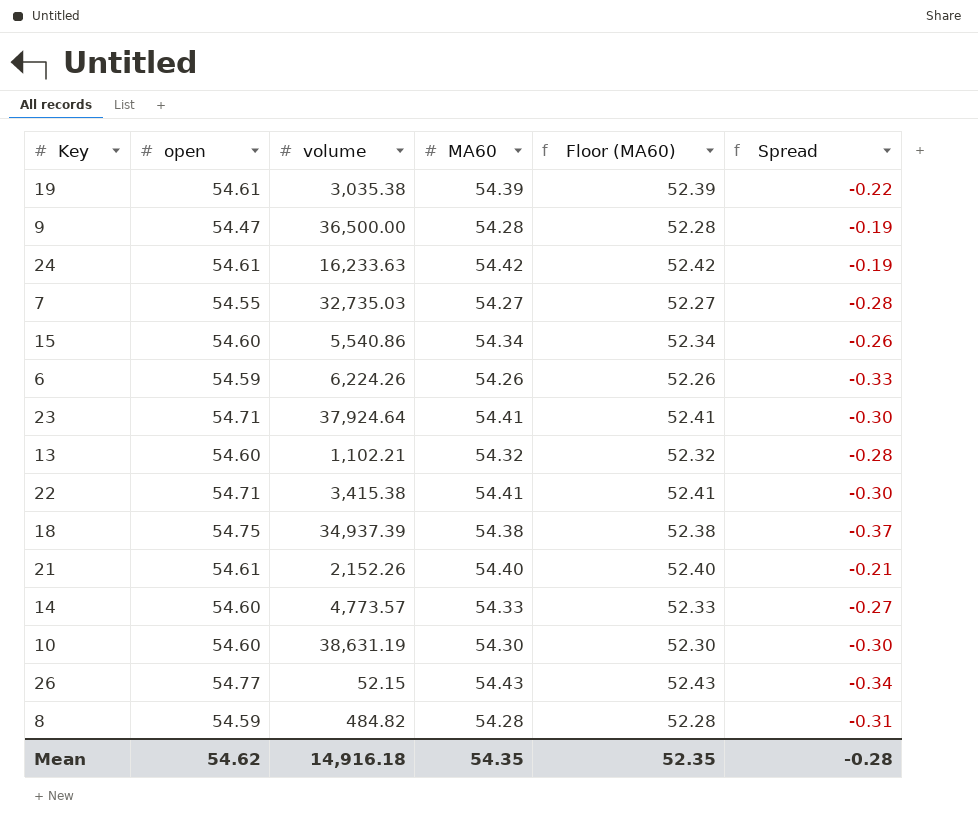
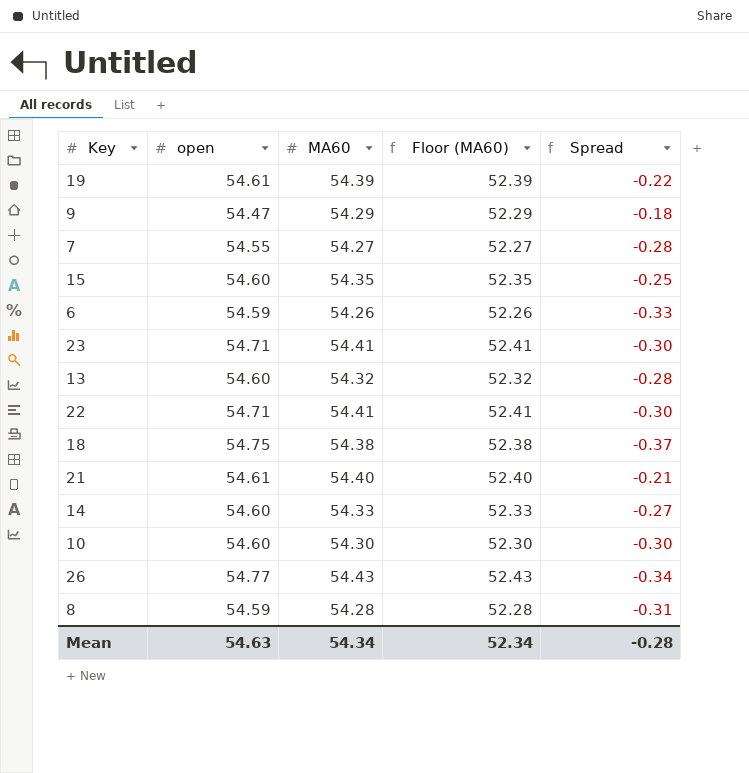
column volume | position: 3 -> none
row 24: 54.61 | 16,233.63 | 54.42 | 52.42 | -0.19 -> none
9 | MA60: 54.28 -> 54.29
9 | Floor (MA60): 52.28 -> 52.29
9 | Spread: -0.19 -> -0.18
15 | MA60: 54.34 -> 54.35
15 | Floor (MA60): 52.34 -> 52.35
15 | Spread: -0.26 -> -0.25
Mean | open: 54.62 -> 54.63
Mean | MA60: 54.35 -> 54.34
Mean | Floor (MA60): 52.35 -> 52.34

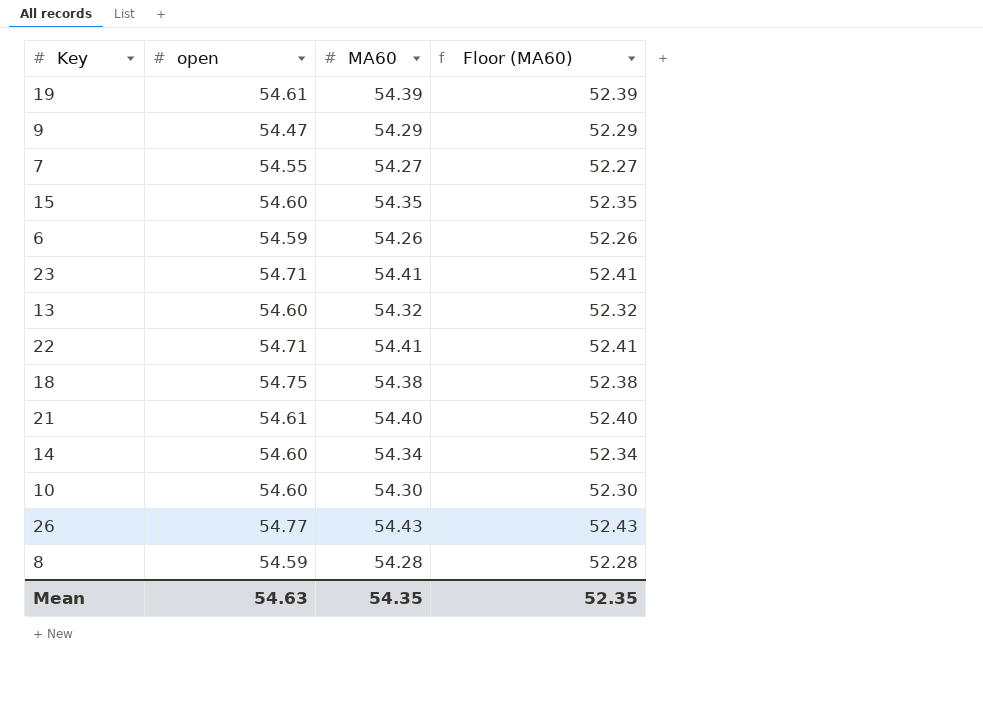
column Spread | formula: [MA60] - [open] -> none
14 | MA60: 54.33 -> 54.34
14 | Floor (MA60): 52.33 -> 52.34
Mean | MA60: 54.34 -> 54.35
Mean | Floor (MA60): 52.34 -> 52.35

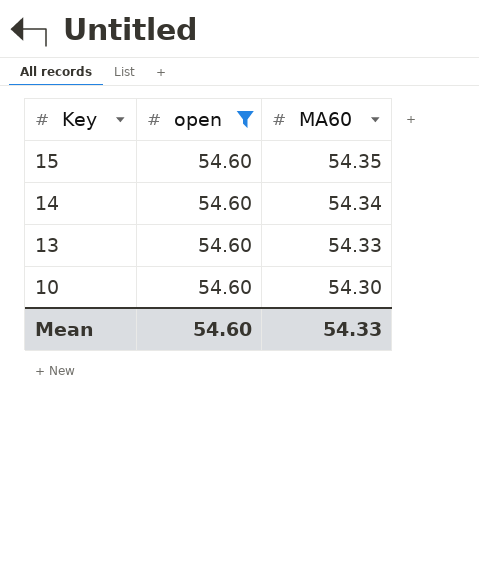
filter: none -> open = 54.60
row order: none -> Key descending
column Floor (MA60) | formula: [MA60] - 2 -> none
13 | MA60: 54.32 -> 54.33
Mean | open: 54.63 -> 54.60
Mean | MA60: 54.35 -> 54.33

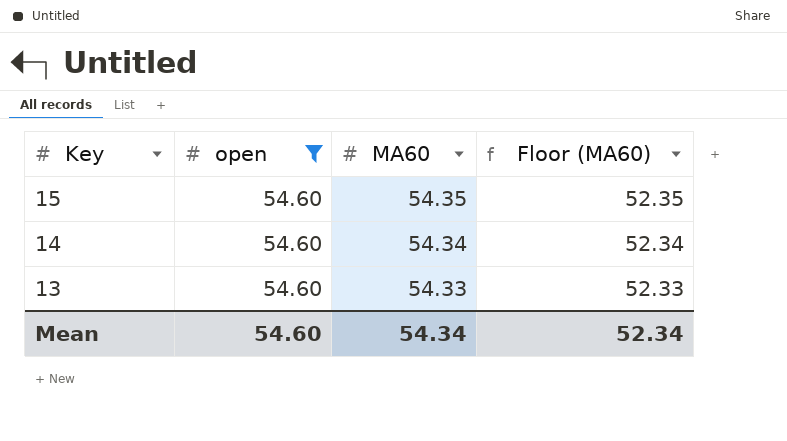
column Floor (MA60) | formula: none -> [MA60] - 2
row 10: 54.60 | 54.30 -> none
Mean | MA60: 54.33 -> 54.34

